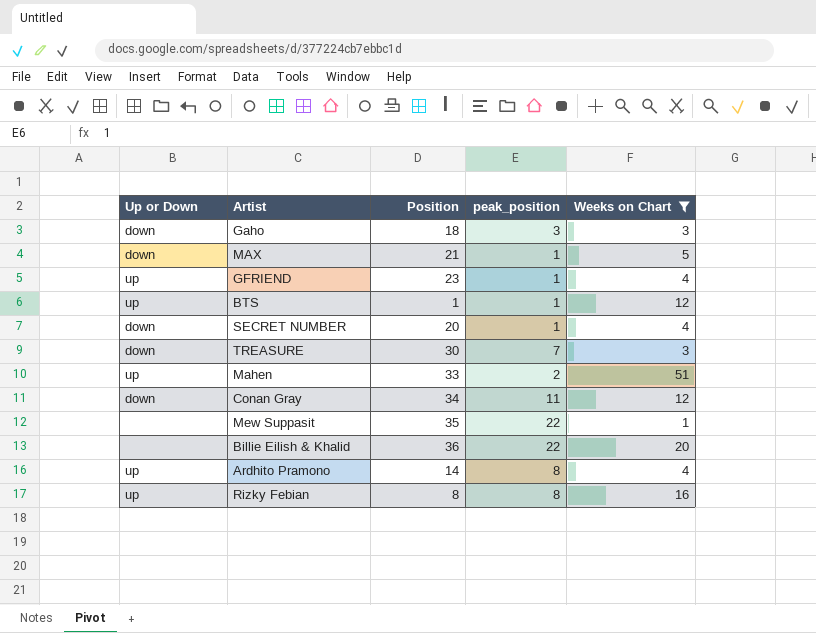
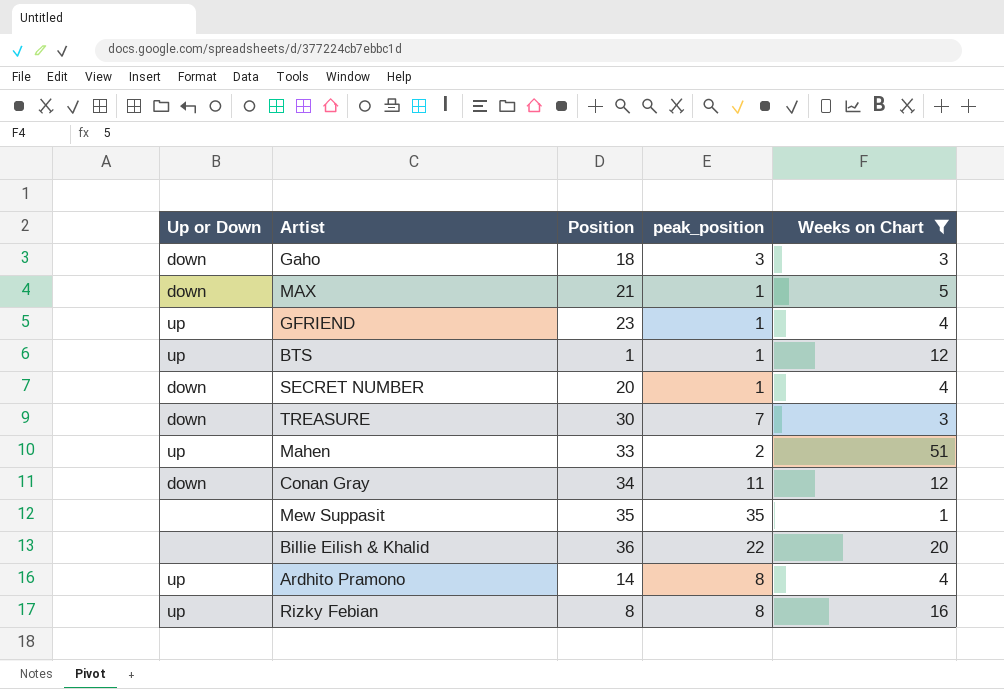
Mew Suppasit | peak_position: 22 -> 35

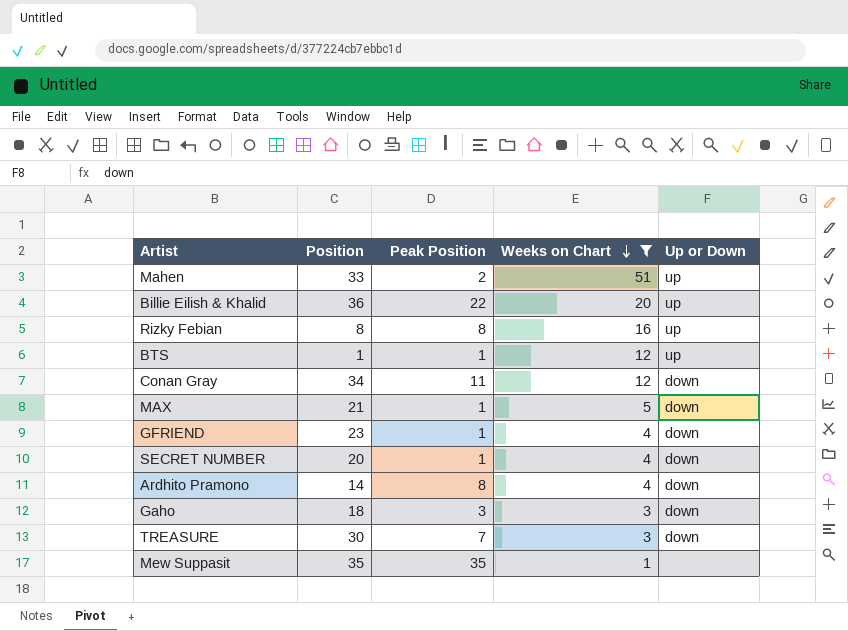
row order: none -> Weeks on Chart descending
column name: peak_position -> Peak Position
column Up or Down | position: 1 -> 5
Billie Eilish & Khalid | Up or Down: none -> up
GFRIEND | Up or Down: up -> down
Ardhito Pramono | Up or Down: up -> down

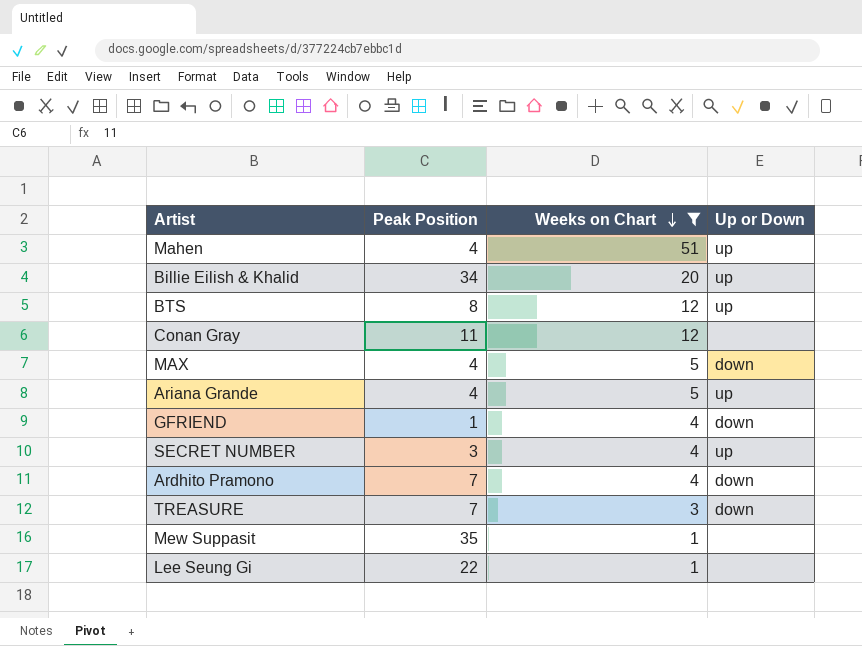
column Position | position: 2 -> none
row Rizky Febian: 8 | 8 | 16 | up -> none
row Gaho: 18 | 3 | 3 | down -> none
Mahen | Peak Position: 2 -> 4
Billie Eilish & Khalid | Peak Position: 22 -> 34
BTS | Peak Position: 1 -> 8
Conan Gray | Up or Down: down -> none
MAX | Peak Position: 1 -> 4
row Ariana Grande: none -> 4 | 5 | up
SECRET NUMBER | Peak Position: 1 -> 3
SECRET NUMBER | Up or Down: down -> up
Ardhito Pramono | Peak Position: 8 -> 7
row Lee Seung Gi: none -> 22 | 1 | none

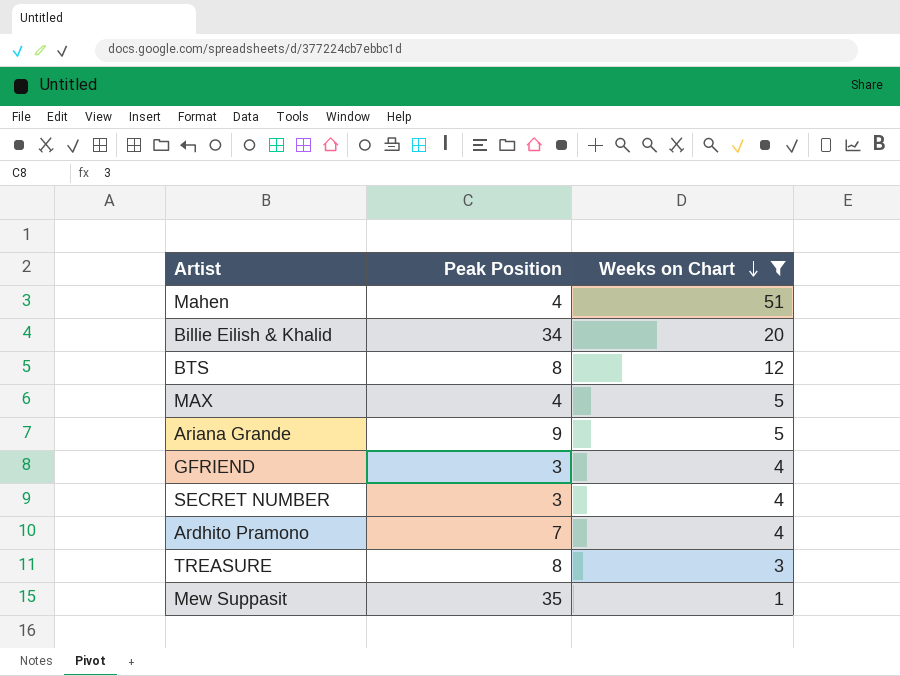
column Up or Down | position: 4 -> none
row Conan Gray: 11 | 12 | none -> none
row Lee Seung Gi: 22 | 1 | none -> none
Ariana Grande | Peak Position: 4 -> 9
GFRIEND | Peak Position: 1 -> 3
TREASURE | Peak Position: 7 -> 8

